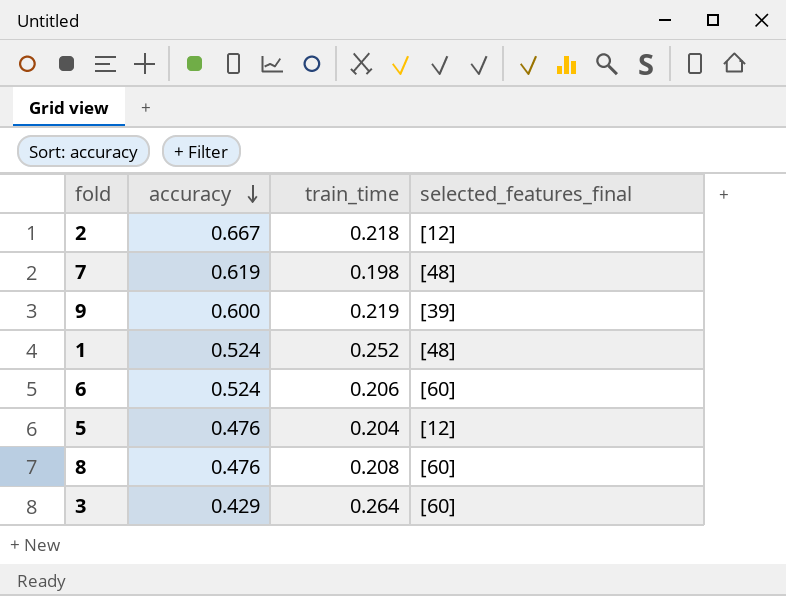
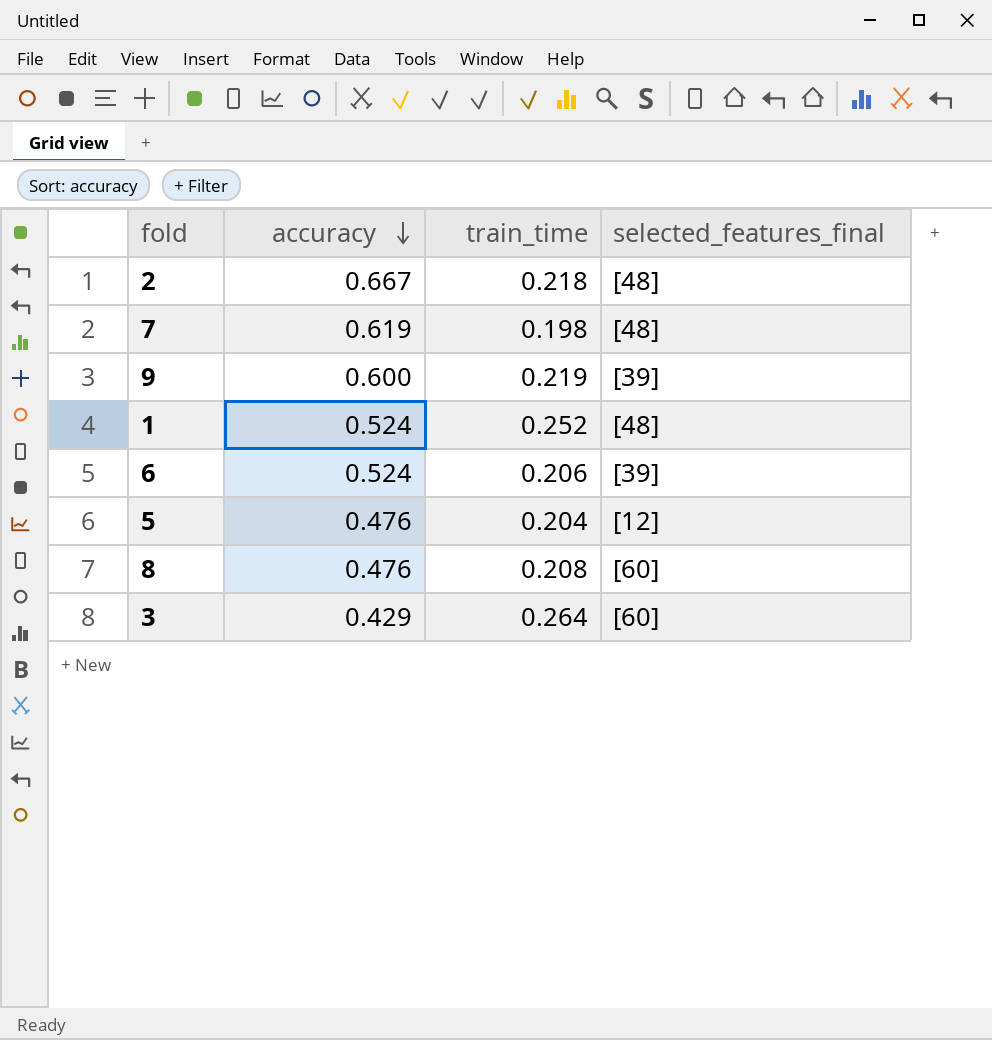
2 | selected_features_final: [12] -> [48]
6 | selected_features_final: [60] -> [39]

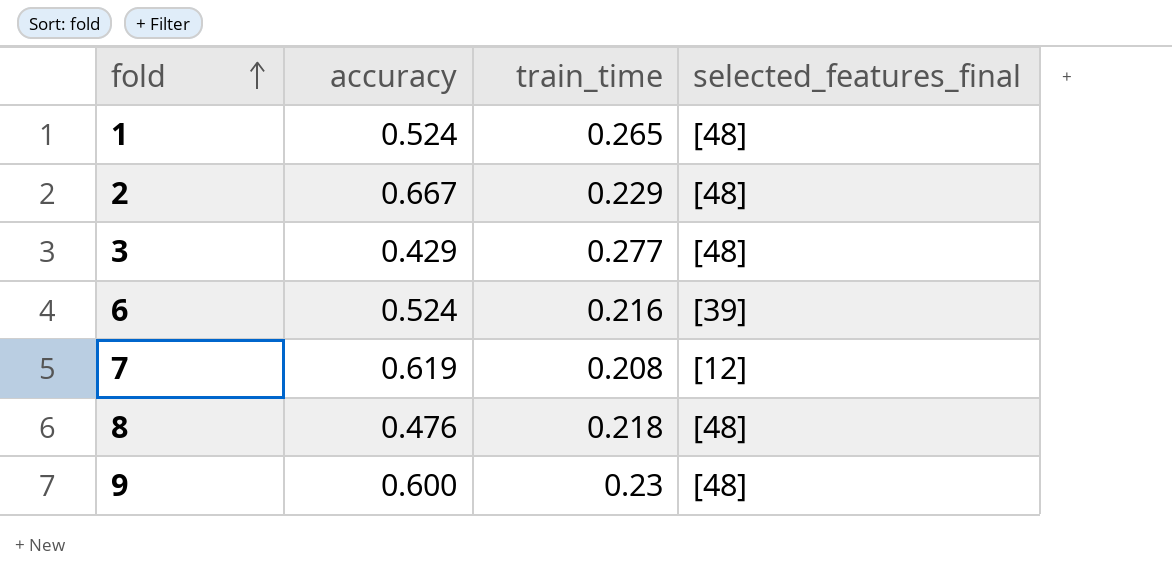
row order: accuracy descending -> fold ascending
row 5: 0.476 | 0.204 | [12] -> none
1 | train_time: 0.252 -> 0.265
2 | train_time: 0.218 -> 0.229
3 | train_time: 0.264 -> 0.277
3 | selected_features_final: [60] -> [48]
6 | train_time: 0.206 -> 0.216
7 | train_time: 0.198 -> 0.208
7 | selected_features_final: [48] -> [12]
8 | train_time: 0.208 -> 0.218
8 | selected_features_final: [60] -> [48]
9 | train_time: 0.219 -> 0.23
9 | selected_features_final: [39] -> [48]

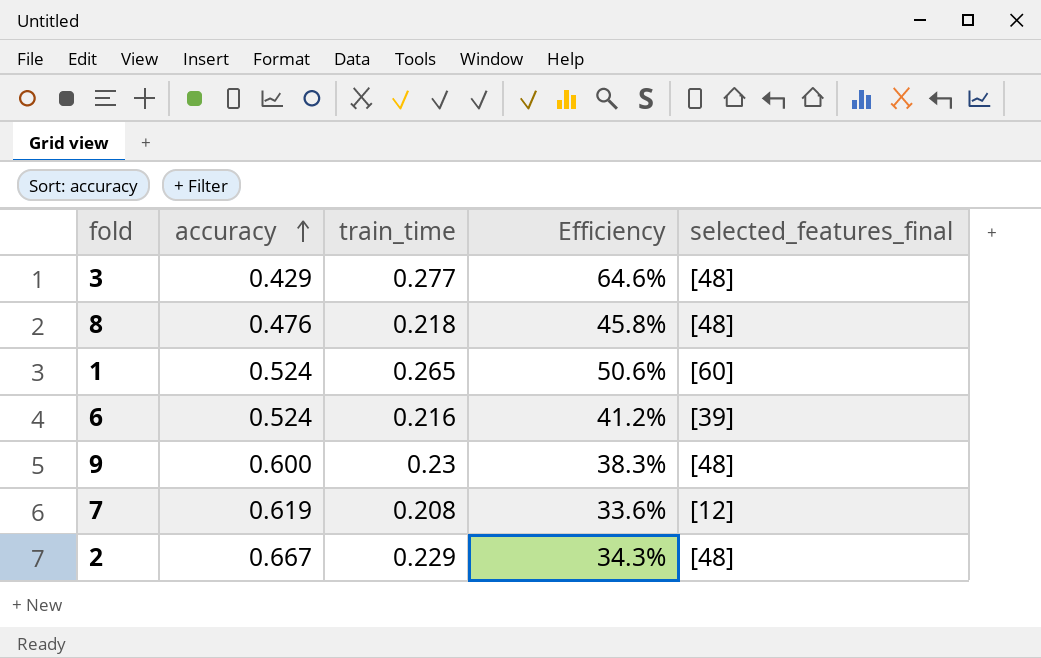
row order: fold ascending -> accuracy ascending
column Efficiency | formula: none -> [train_time] / [accuracy]
1 | selected_features_final: [48] -> [60]

